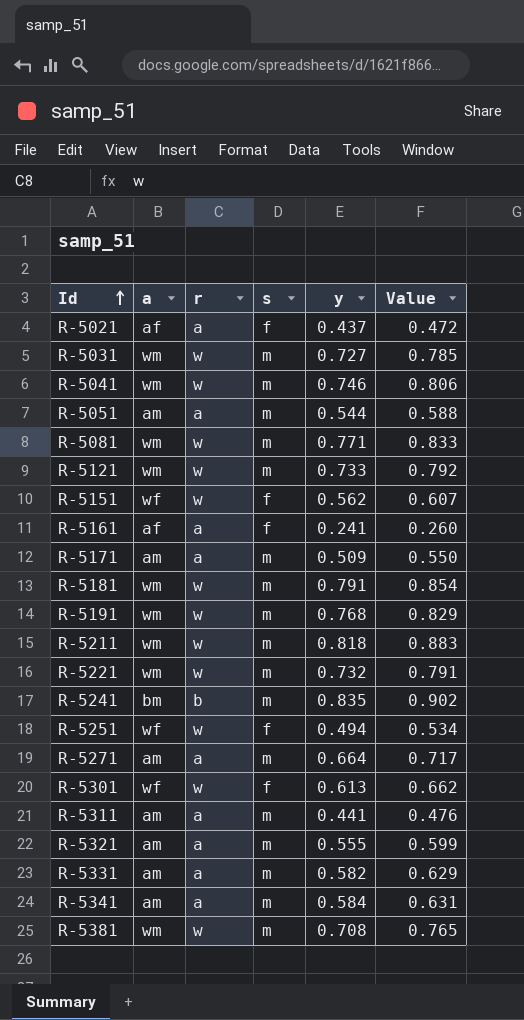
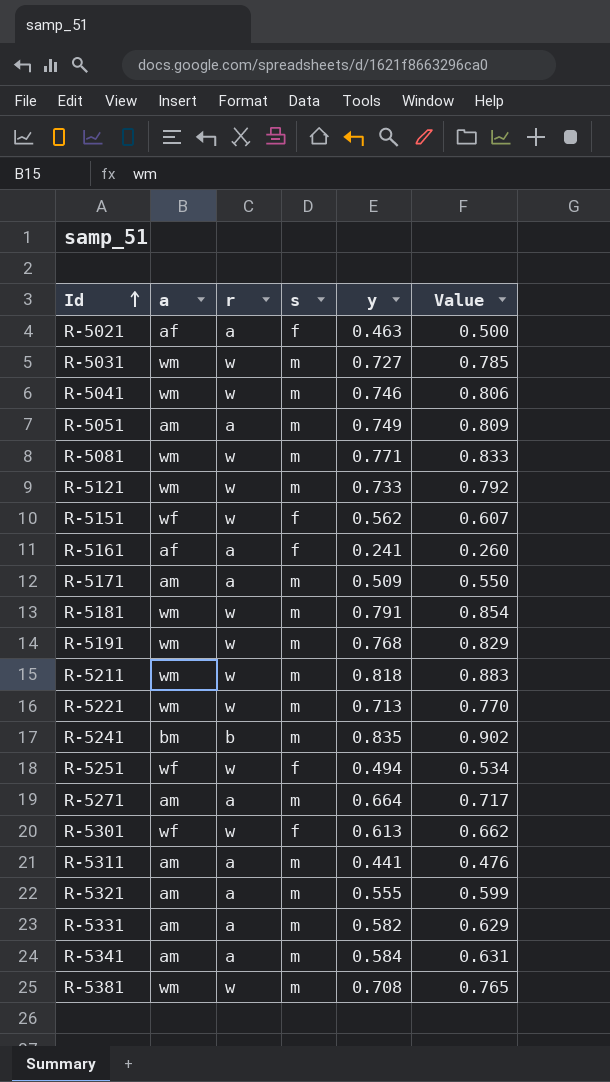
R-5021 | y: 0.437 -> 0.463
R-5021 | Value: 0.472 -> 0.500
R-5051 | y: 0.544 -> 0.749
R-5051 | Value: 0.588 -> 0.809
R-5221 | y: 0.732 -> 0.713
R-5221 | Value: 0.791 -> 0.770

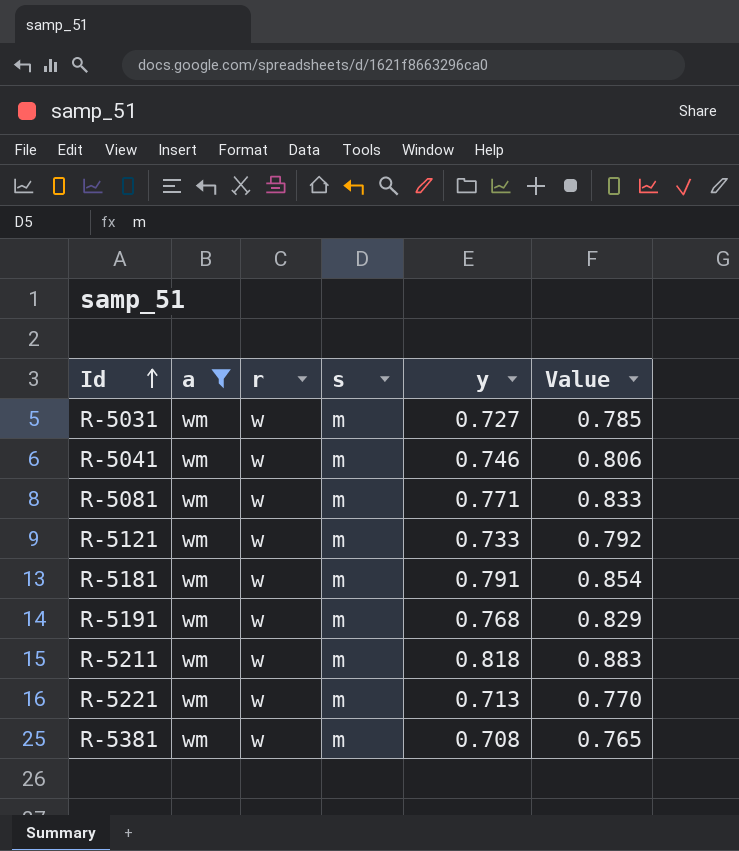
filter: none -> a = wm

